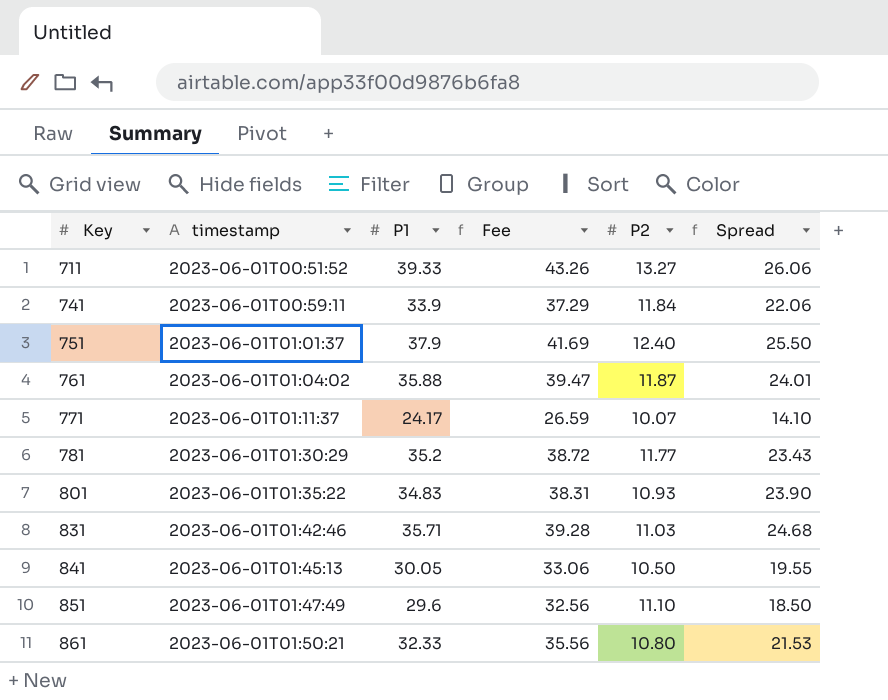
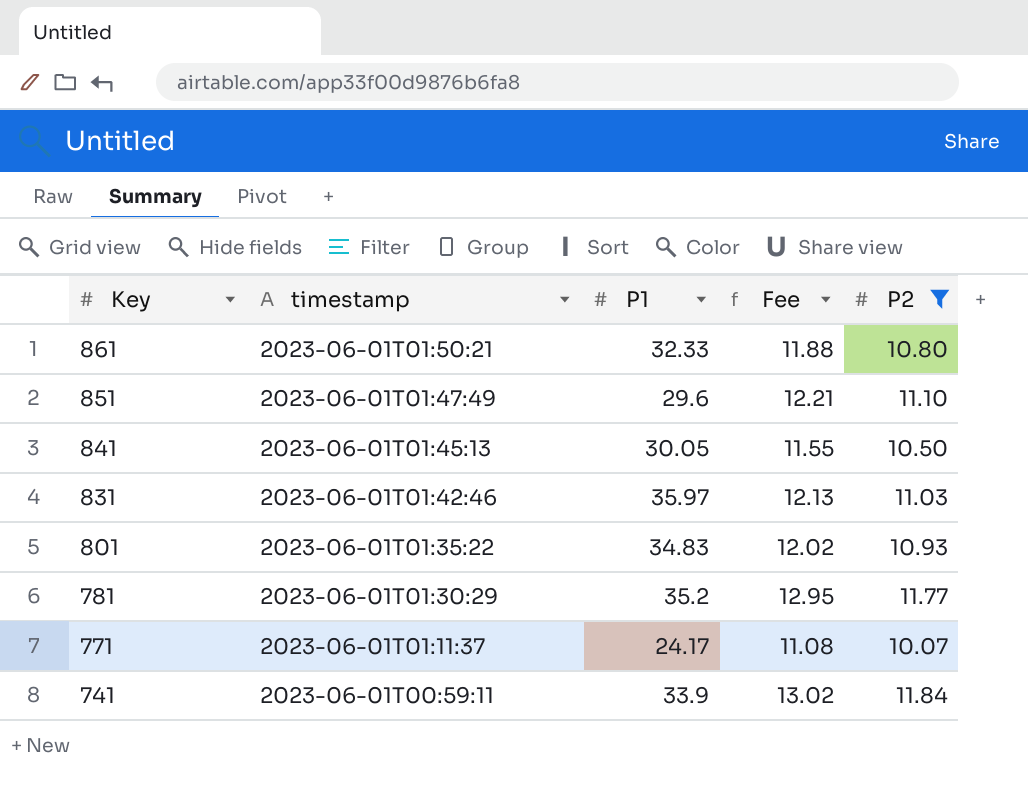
filter: none -> P2 <= 11.84
row order: Key ascending -> Key descending
column Spread | formula: [P1] - [P2] -> none
column Fee | formula: [P1] * 1.1 -> [P2] * 1.1
831 | P1: 35.71 -> 35.97

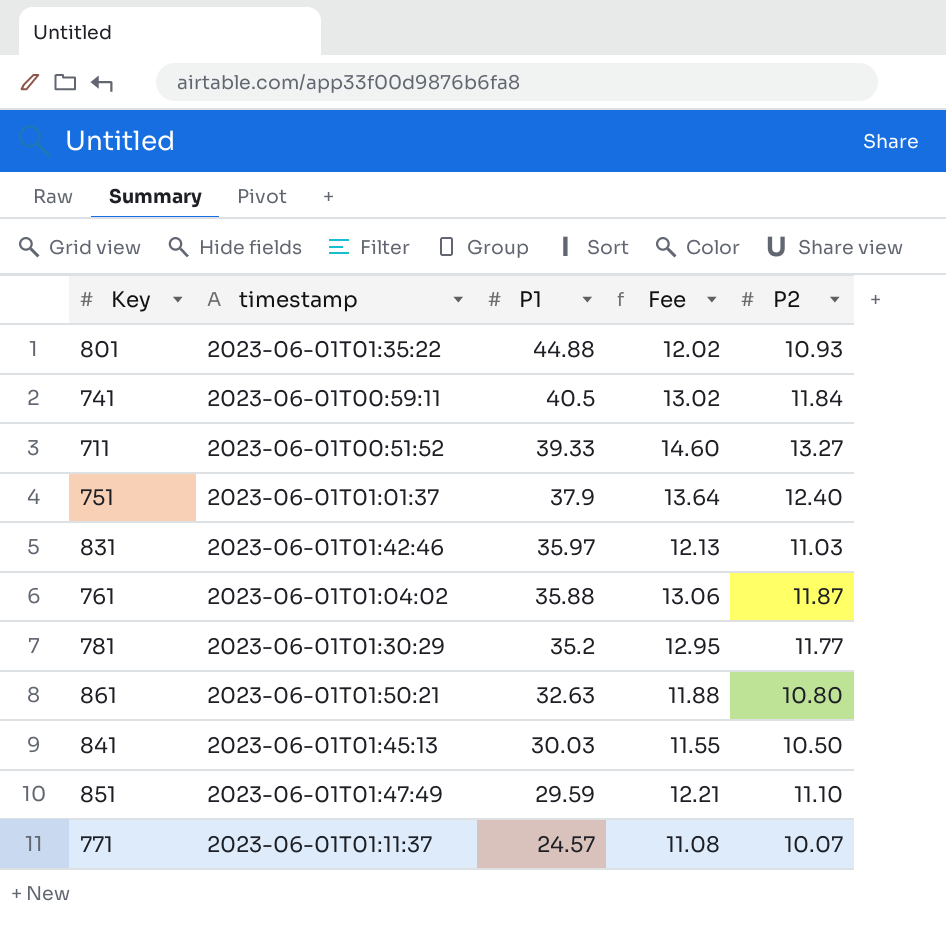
filter: P2 <= 11.84 -> none
row order: Key descending -> P1 descending
801 | P1: 34.83 -> 44.88
741 | P1: 33.9 -> 40.5
861 | P1: 32.33 -> 32.63
841 | P1: 30.05 -> 30.03
851 | P1: 29.6 -> 29.59
771 | P1: 24.17 -> 24.57

